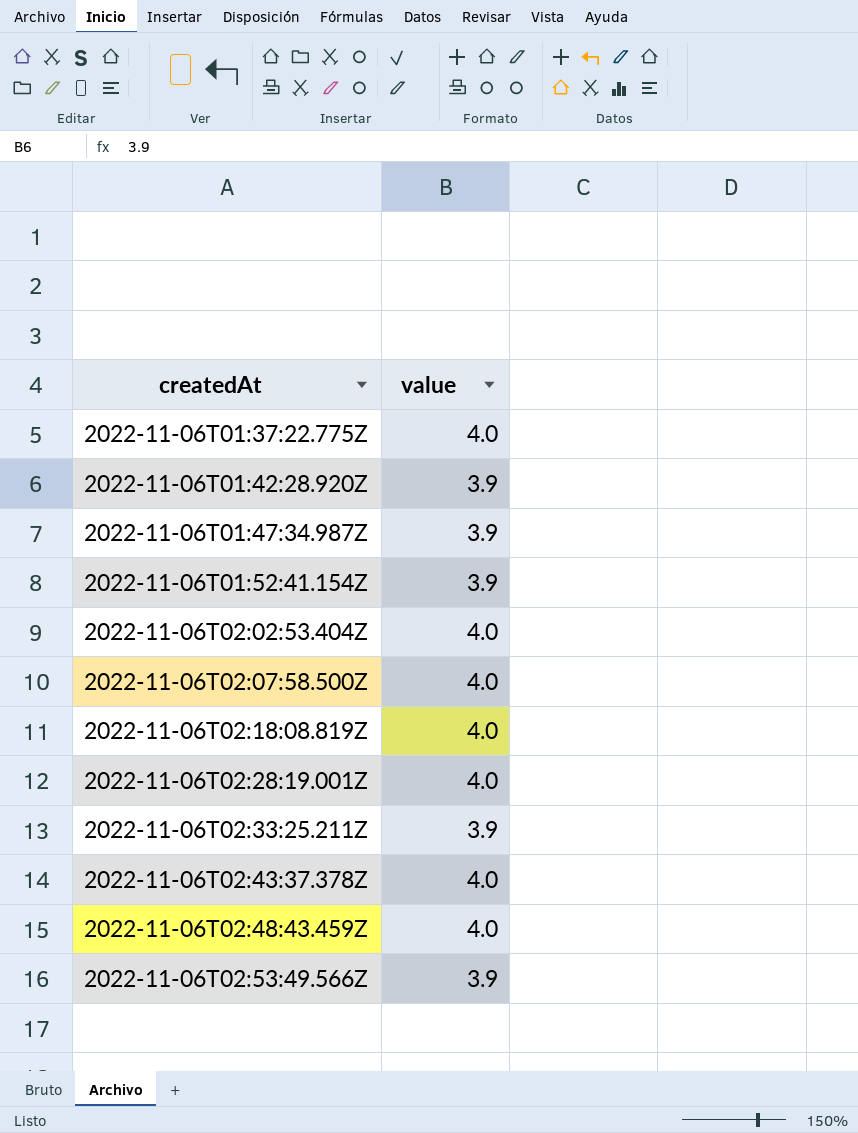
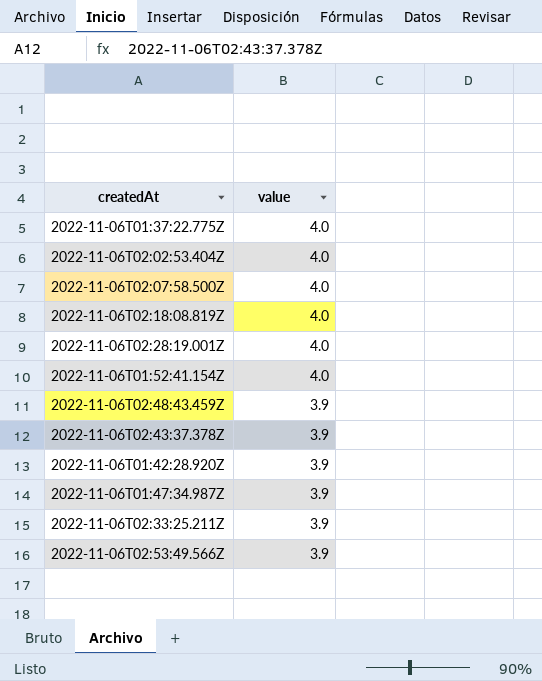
row order: createdAt ascending -> value descending
2022-11-06T01:52:41.154Z | value: 3.9 -> 4.0
2022-11-06T02:48:43.459Z | value: 4.0 -> 3.9
2022-11-06T02:43:37.378Z | value: 4.0 -> 3.9

